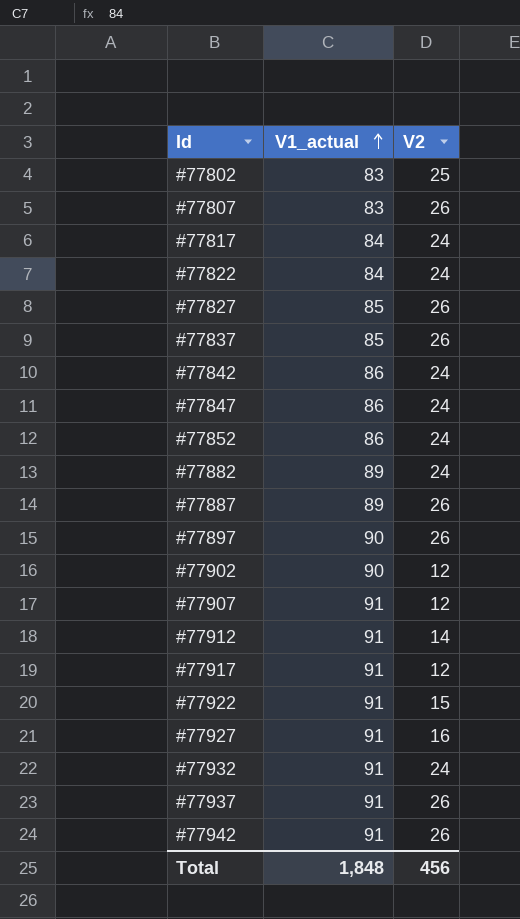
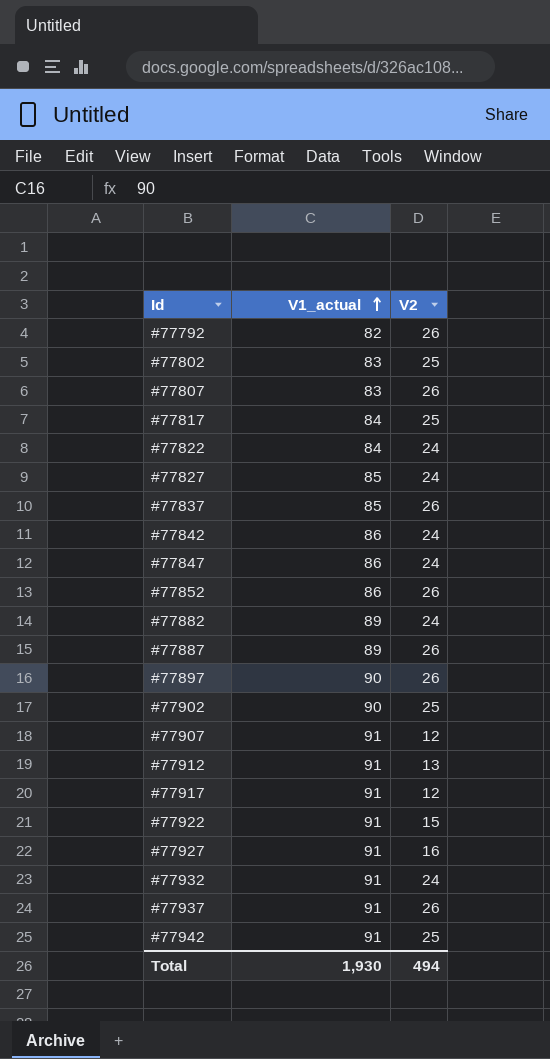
row #77792: none -> 82 | 26
#77817 | V2: 24 -> 25
#77827 | V2: 26 -> 24
#77852 | V2: 24 -> 26
#77902 | V2: 12 -> 25
#77912 | V2: 14 -> 13
#77942 | V2: 26 -> 25
Total | V1_actual: 1,848 -> 1,930
Total | V2: 456 -> 494

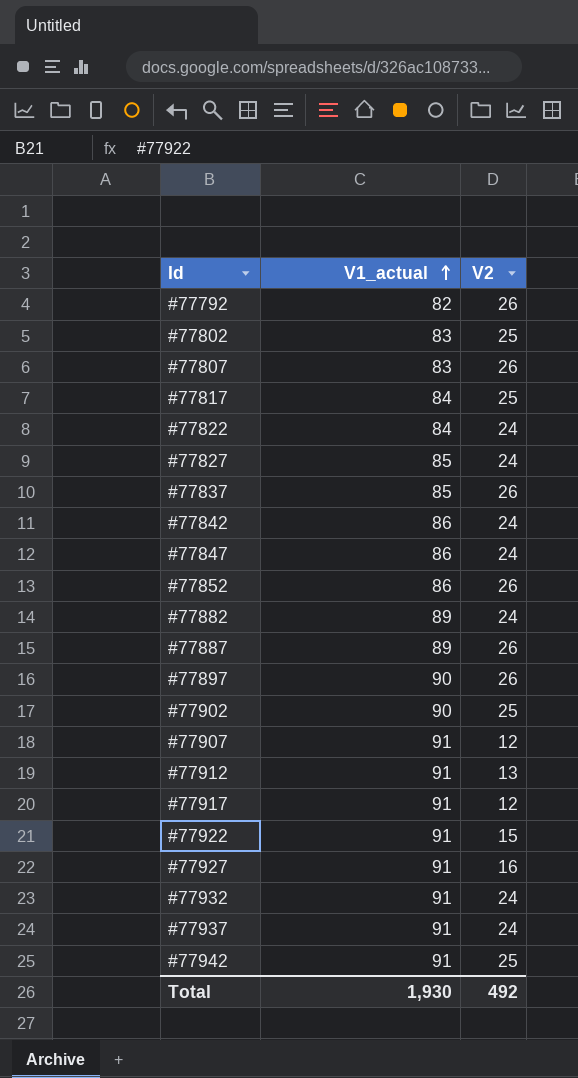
#77937 | V2: 26 -> 24
Total | V2: 494 -> 492

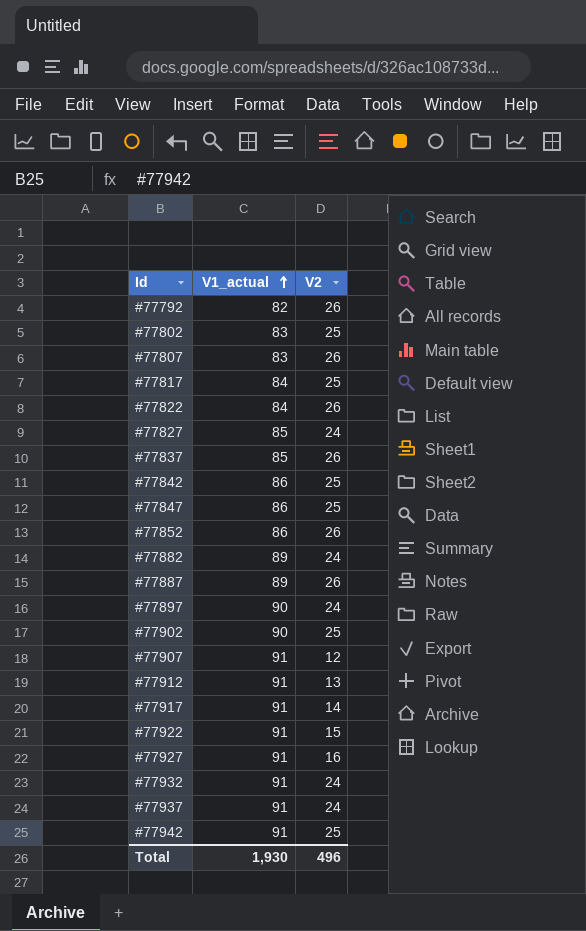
#77822 | V2: 24 -> 26
#77842 | V2: 24 -> 25
#77847 | V2: 24 -> 25
#77897 | V2: 26 -> 24
#77917 | V2: 12 -> 14
Total | V2: 492 -> 496

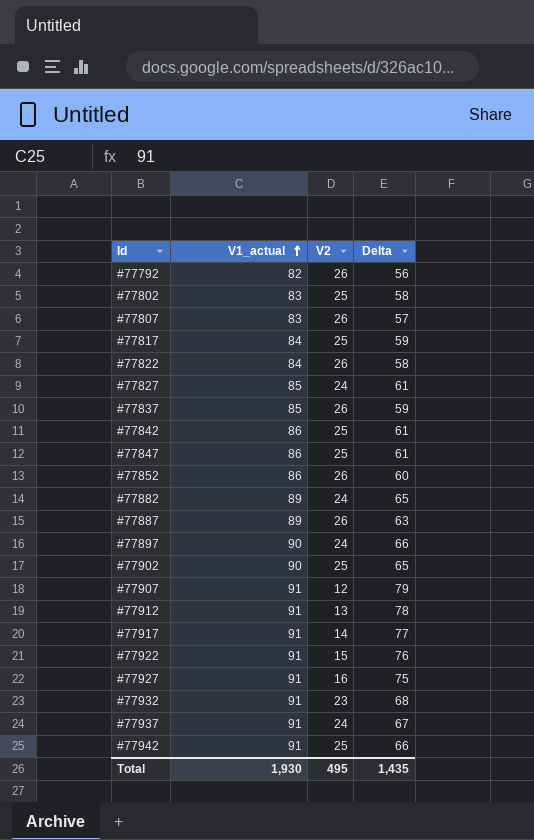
column Delta | formula: none -> [V1_actual] - [V2]
#77932 | V2: 24 -> 23
Total | V2: 496 -> 495

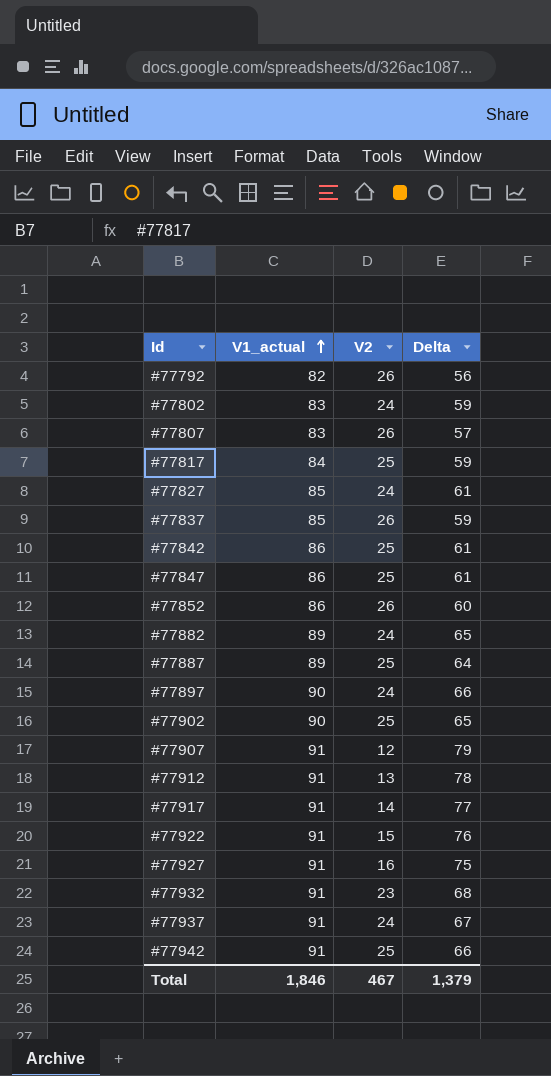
row #77822: 84 | 26 | 58 -> none
#77802 | V2: 25 -> 24
#77802 | Delta: 58 -> 59
#77887 | V2: 26 -> 25
#77887 | Delta: 63 -> 64
Total | V1_actual: 1,930 -> 1,846
Total | V2: 495 -> 467
Total | Delta: 1,435 -> 1,379

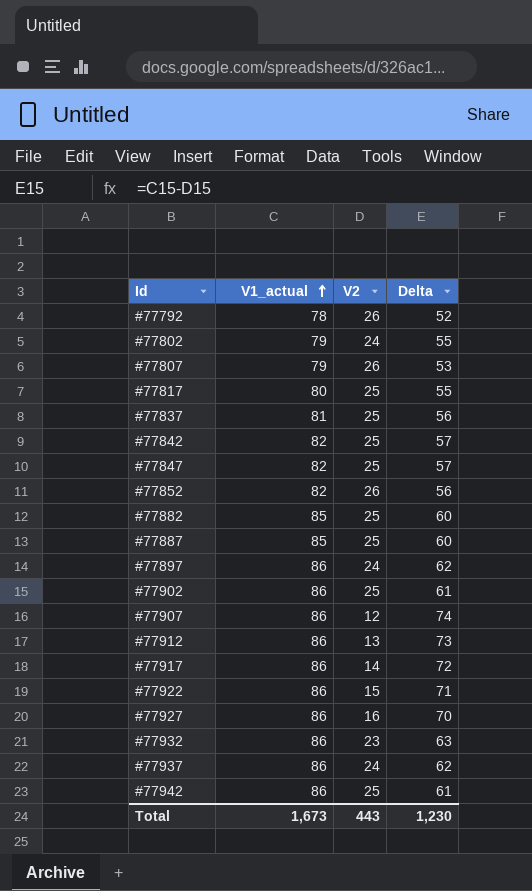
row #77827: 85 | 24 | 61 -> none
#77792 | V1_actual: 82 -> 78
#77792 | Delta: 56 -> 52
#77802 | V1_actual: 83 -> 79
#77802 | Delta: 59 -> 55
#77807 | V1_actual: 83 -> 79
#77807 | Delta: 57 -> 53
#77817 | V1_actual: 84 -> 80
#77817 | Delta: 59 -> 55
#77837 | V1_actual: 85 -> 81
#77837 | V2: 26 -> 25
#77837 | Delta: 59 -> 56
#77842 | V1_actual: 86 -> 82
#77842 | Delta: 61 -> 57
#77847 | V1_actual: 86 -> 82
#77847 | Delta: 61 -> 57
#77852 | V1_actual: 86 -> 82
#77852 | Delta: 60 -> 56
#77882 | V1_actual: 89 -> 85
#77882 | V2: 24 -> 25
#77882 | Delta: 65 -> 60
#77887 | V1_actual: 89 -> 85
#77887 | Delta: 64 -> 60
#77897 | V1_actual: 90 -> 86
#77897 | Delta: 66 -> 62
#77902 | V1_actual: 90 -> 86
#77902 | Delta: 65 -> 61
#77907 | V1_actual: 91 -> 86
#77907 | Delta: 79 -> 74
#77912 | V1_actual: 91 -> 86
#77912 | Delta: 78 -> 73
#77917 | V1_actual: 91 -> 86
#77917 | Delta: 77 -> 72
#77922 | V1_actual: 91 -> 86
#77922 | Delta: 76 -> 71
#77927 | V1_actual: 91 -> 86
#77927 | Delta: 75 -> 70
#77932 | V1_actual: 91 -> 86
#77932 | Delta: 68 -> 63
#77937 | V1_actual: 91 -> 86
#77937 | Delta: 67 -> 62
#77942 | V1_actual: 91 -> 86
#77942 | Delta: 66 -> 61
Total | V1_actual: 1,846 -> 1,673
Total | V2: 467 -> 443
Total | Delta: 1,379 -> 1,230

